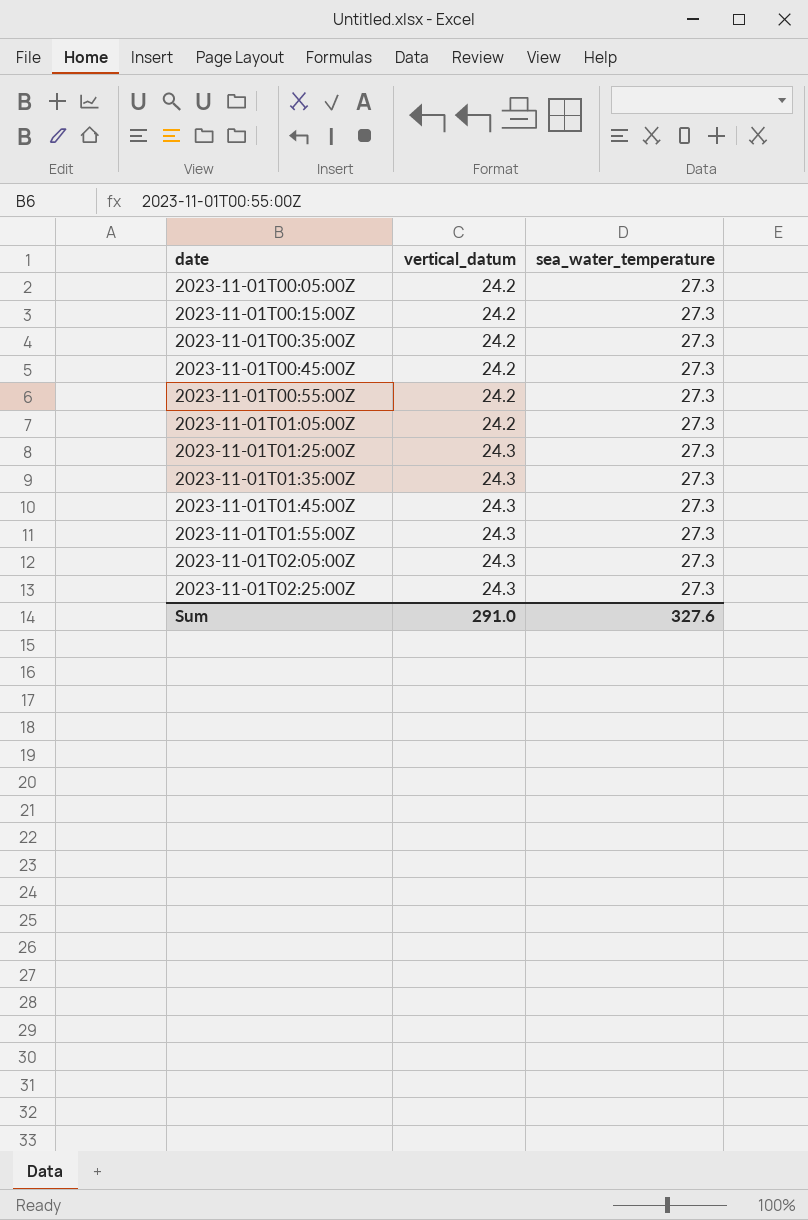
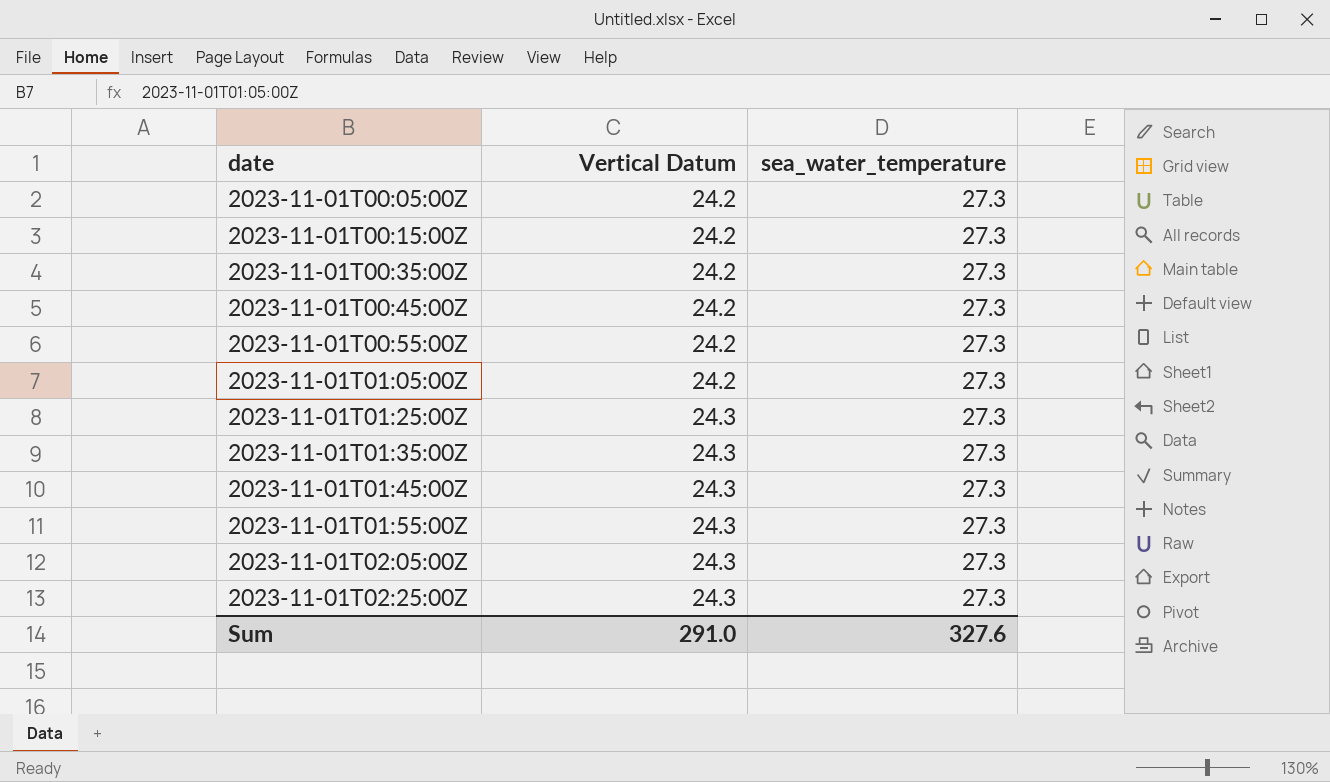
column name: vertical_datum -> Vertical Datum

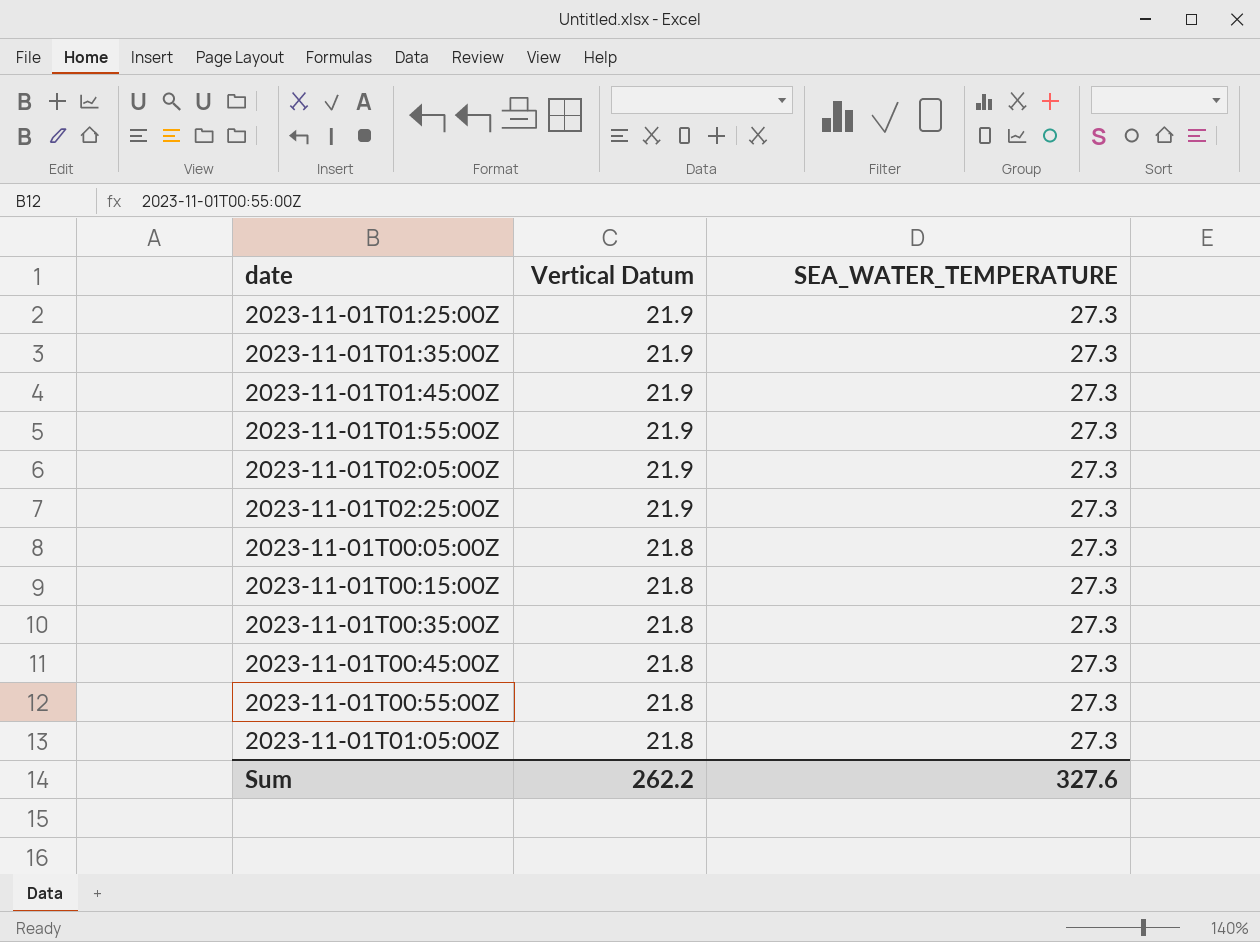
row order: date ascending -> Vertical Datum descending
column name: sea_water_temperature -> SEA_WATER_TEMPERATURE
2023-11-01T01:25:00Z | Vertical Datum: 24.3 -> 21.9
2023-11-01T01:35:00Z | Vertical Datum: 24.3 -> 21.9
2023-11-01T01:45:00Z | Vertical Datum: 24.3 -> 21.9
2023-11-01T01:55:00Z | Vertical Datum: 24.3 -> 21.9
2023-11-01T02:05:00Z | Vertical Datum: 24.3 -> 21.9
2023-11-01T02:25:00Z | Vertical Datum: 24.3 -> 21.9
2023-11-01T00:05:00Z | Vertical Datum: 24.2 -> 21.8
2023-11-01T00:15:00Z | Vertical Datum: 24.2 -> 21.8
2023-11-01T00:35:00Z | Vertical Datum: 24.2 -> 21.8
2023-11-01T00:45:00Z | Vertical Datum: 24.2 -> 21.8
2023-11-01T00:55:00Z | Vertical Datum: 24.2 -> 21.8
2023-11-01T01:05:00Z | Vertical Datum: 24.2 -> 21.8
Sum | Vertical Datum: 291.0 -> 262.2

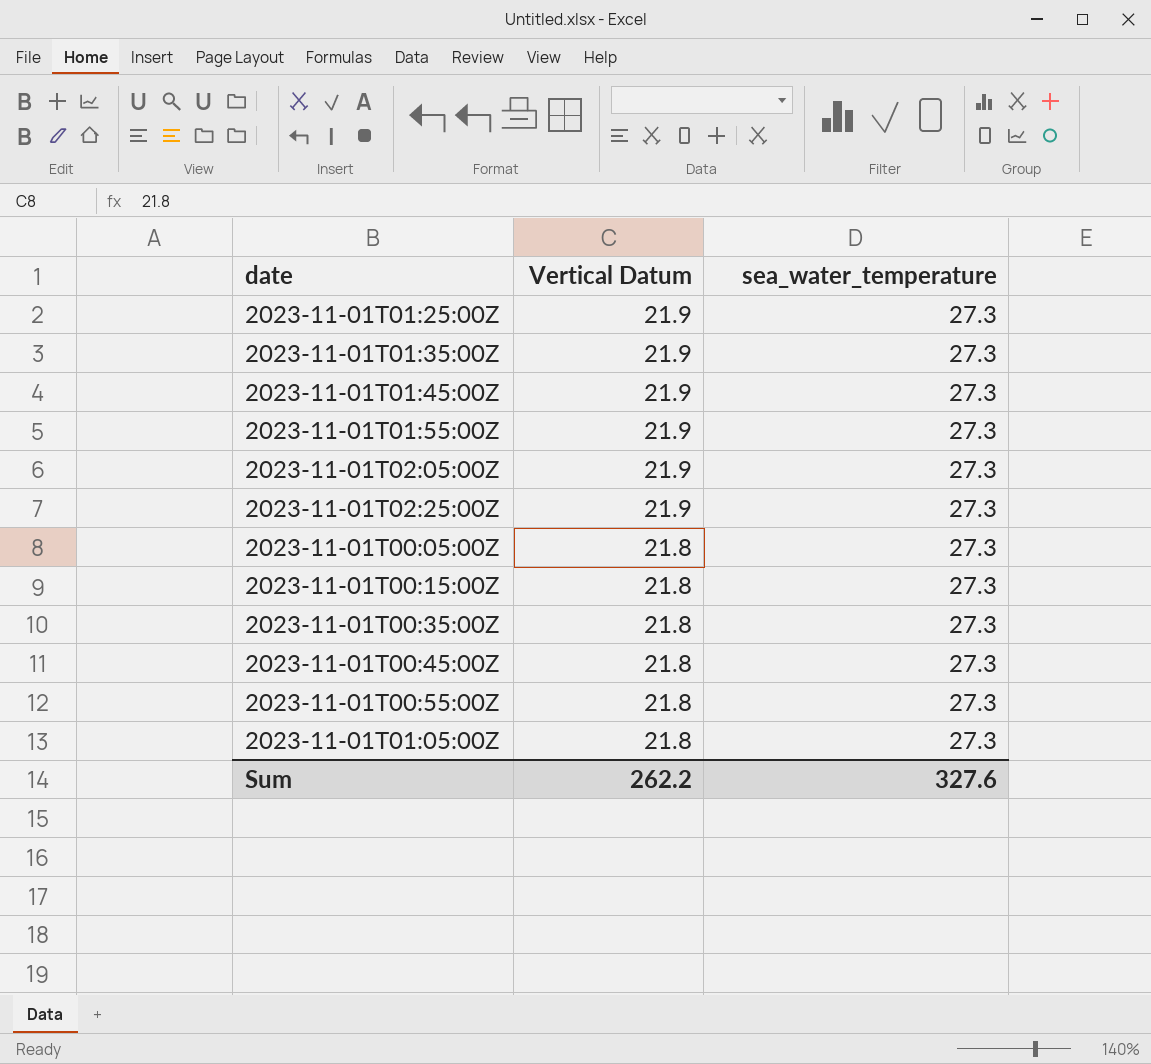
column name: SEA_WATER_TEMPERATURE -> sea_water_temperature

